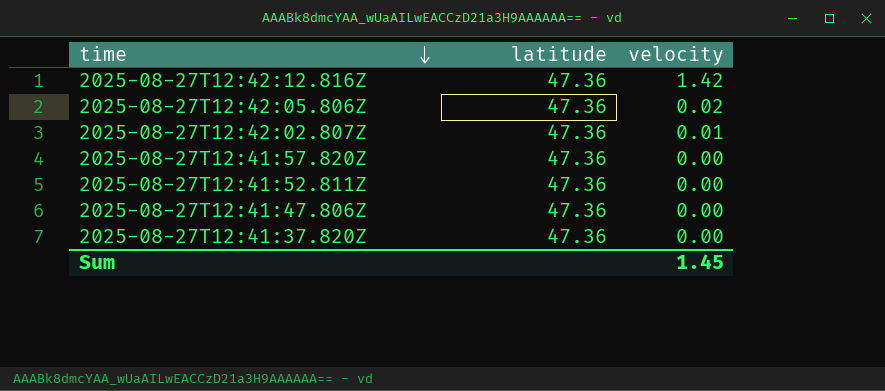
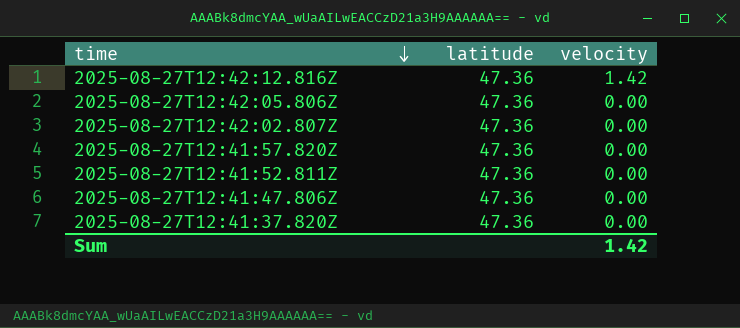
2025-08-27T12:42:05.806Z | velocity: 0.02 -> 0.00
2025-08-27T12:42:02.807Z | velocity: 0.01 -> 0.00
Sum | velocity: 1.45 -> 1.42

